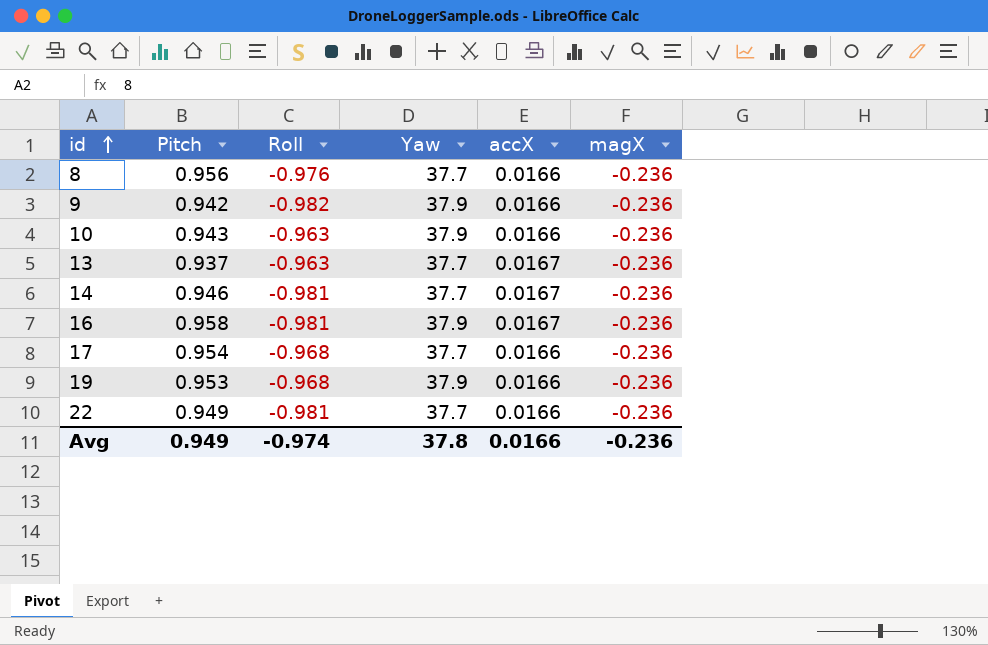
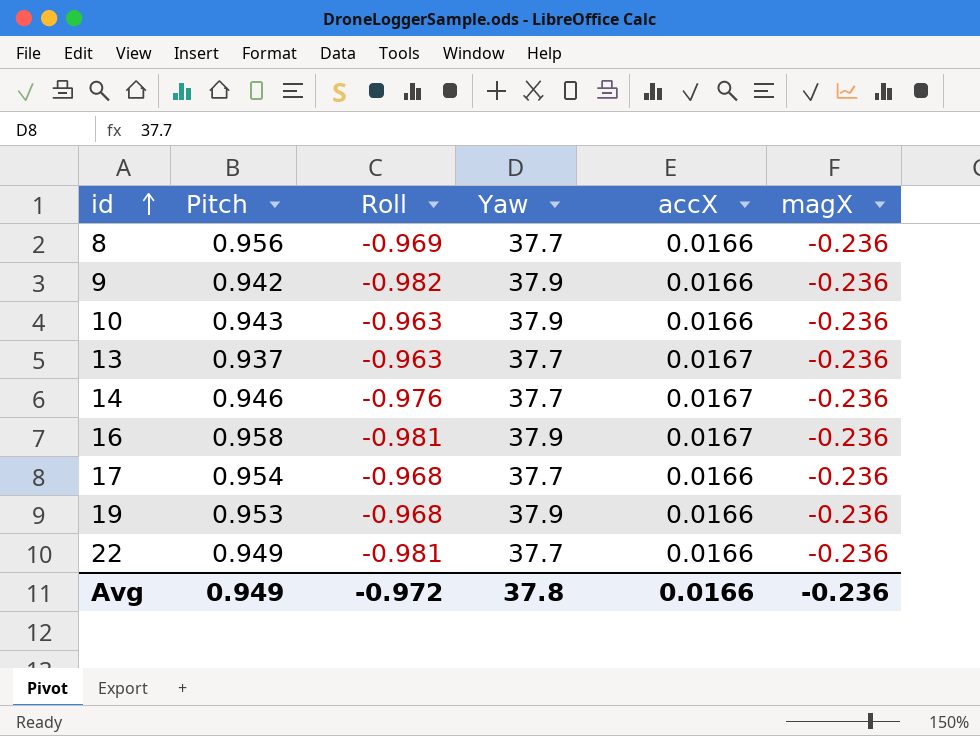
8 | Roll: -0.976 -> -0.969
14 | Roll: -0.981 -> -0.976
Avg | Roll: -0.974 -> -0.972

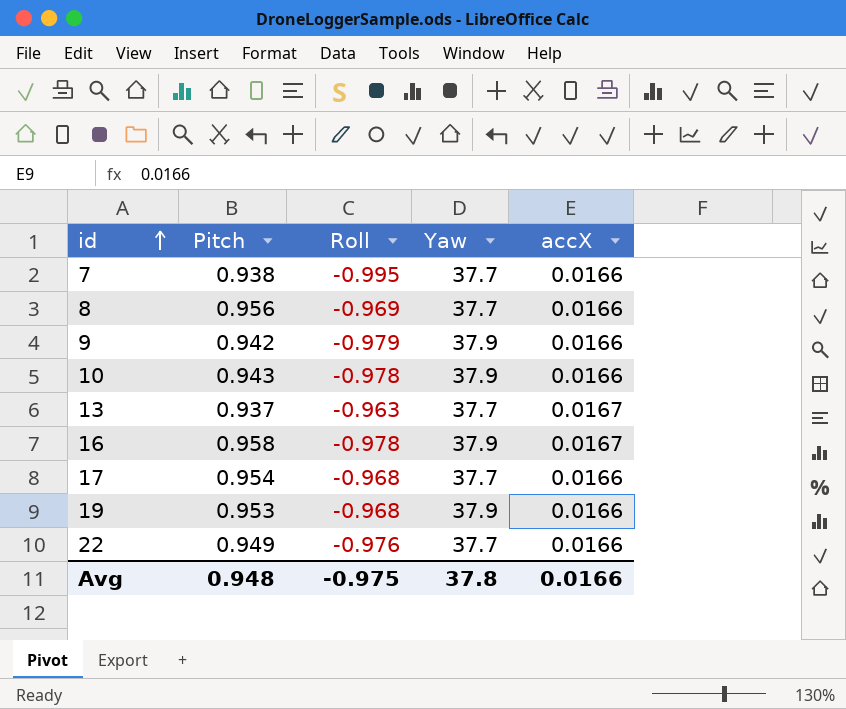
column magX | position: 6 -> none
row 14: 0.946 | -0.976 | 37.7 | 0.0167 | -0.236 -> none
row 7: none -> 0.938 | -0.995 | 37.7 | 0.0166
9 | Roll: -0.982 -> -0.979
10 | Roll: -0.963 -> -0.978
16 | Roll: -0.981 -> -0.978
22 | Roll: -0.981 -> -0.976
Avg | Pitch: 0.949 -> 0.948
Avg | Roll: -0.972 -> -0.975

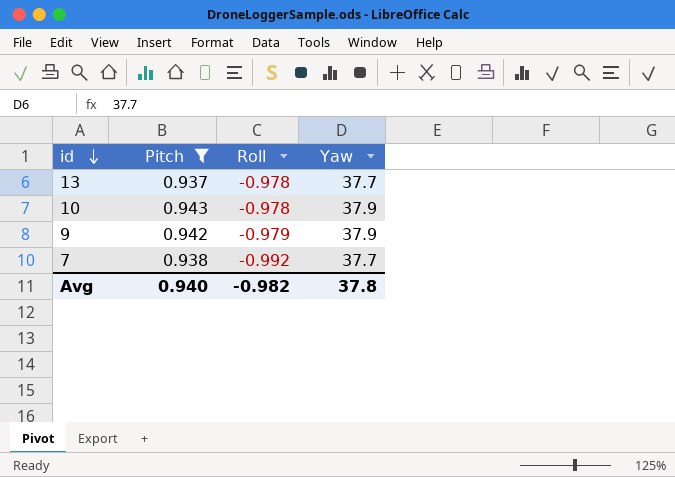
filter: none -> Pitch <= 0.943
row order: id ascending -> id descending
column accX | position: 5 -> none
13 | Roll: -0.963 -> -0.978
7 | Roll: -0.995 -> -0.992
Avg | Pitch: 0.948 -> 0.940
Avg | Roll: -0.975 -> -0.982

